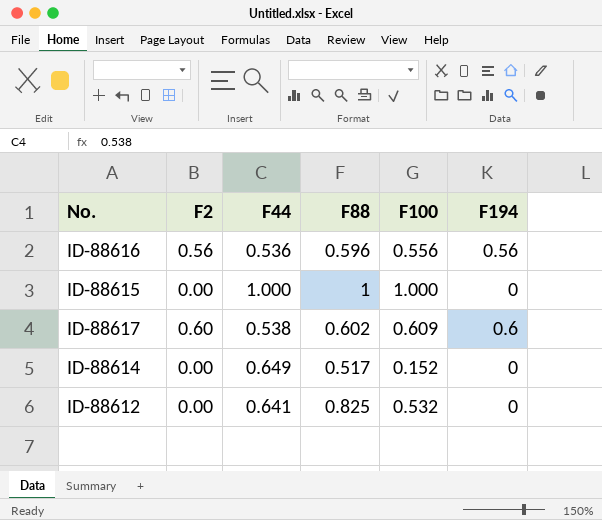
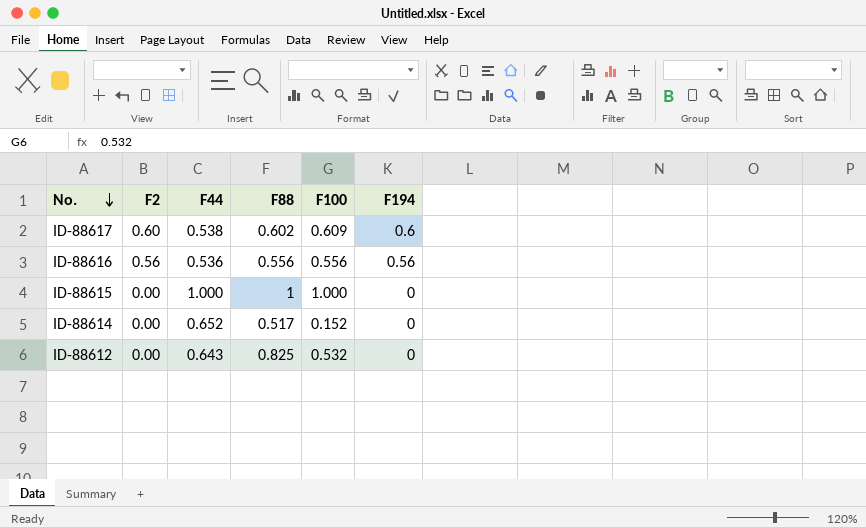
row order: none -> No. descending
ID-88616 | F88: 0.596 -> 0.556
ID-88614 | F44: 0.649 -> 0.652
ID-88612 | F44: 0.641 -> 0.643

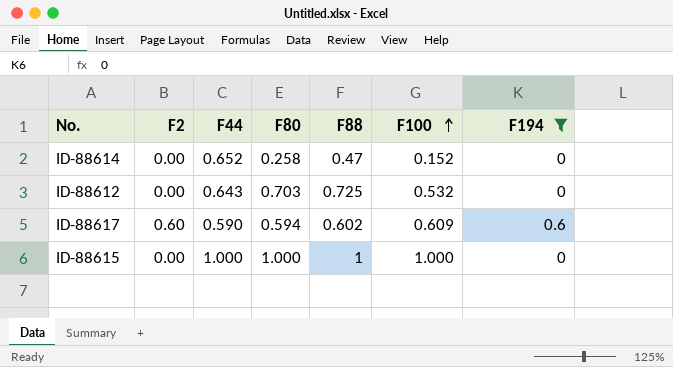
filter: none -> F194 != 0.56
row order: No. descending -> F100 ascending
column F80 | position: none -> 4
ID-88614 | F88: 0.517 -> 0.47
ID-88612 | F88: 0.825 -> 0.725
ID-88617 | F44: 0.538 -> 0.590

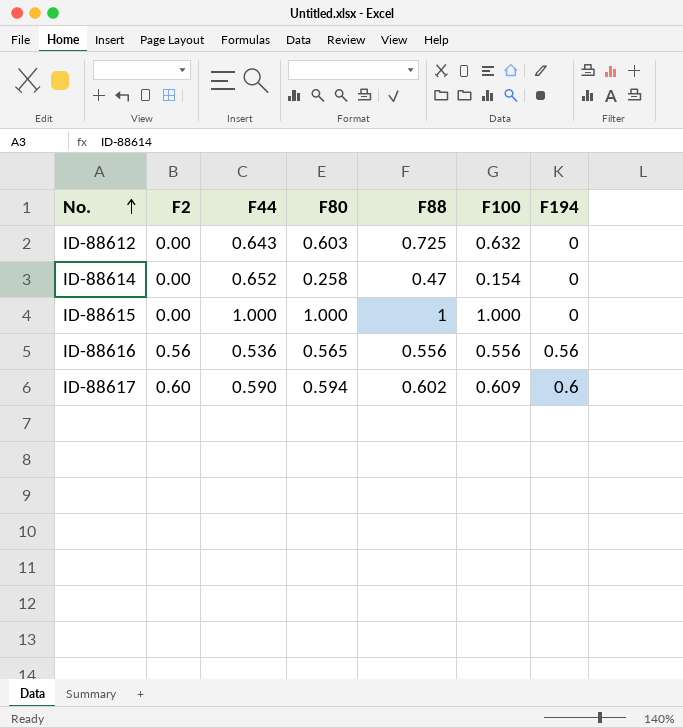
filter: F194 != 0.56 -> none
row order: F100 ascending -> No. ascending
ID-88612 | F80: 0.703 -> 0.603
ID-88612 | F100: 0.532 -> 0.632
ID-88614 | F100: 0.152 -> 0.154

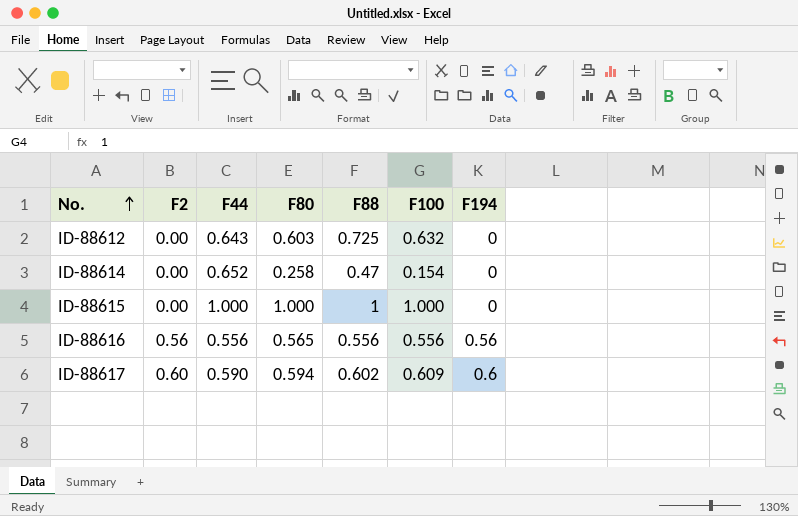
ID-88616 | F44: 0.536 -> 0.556

